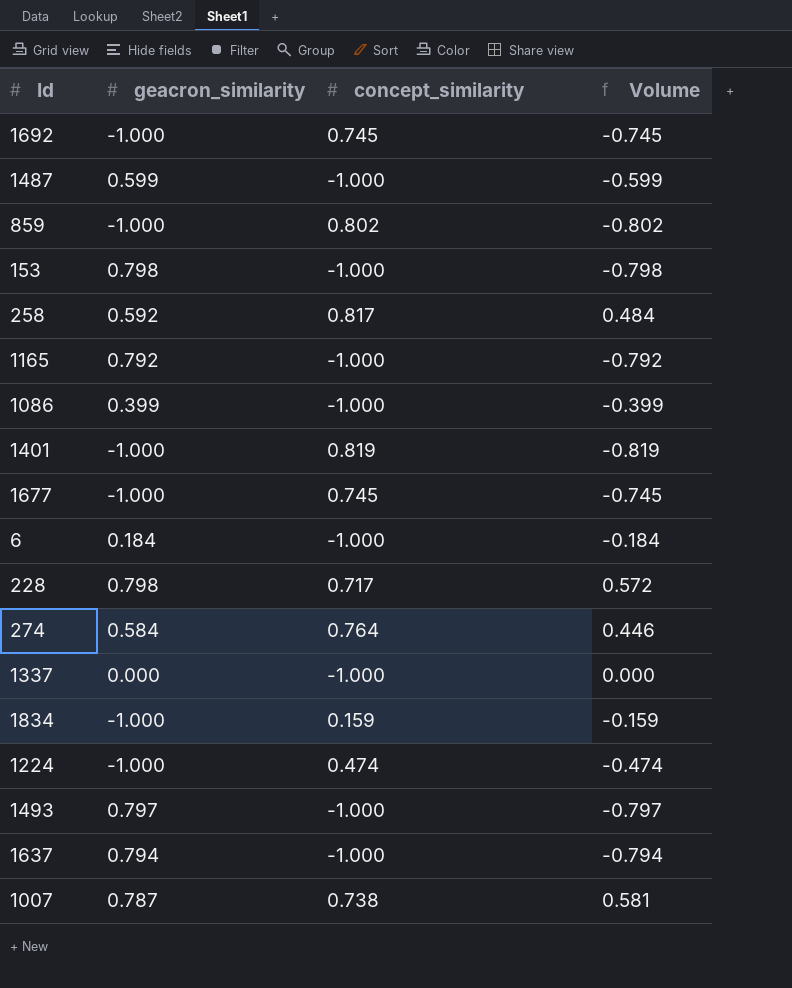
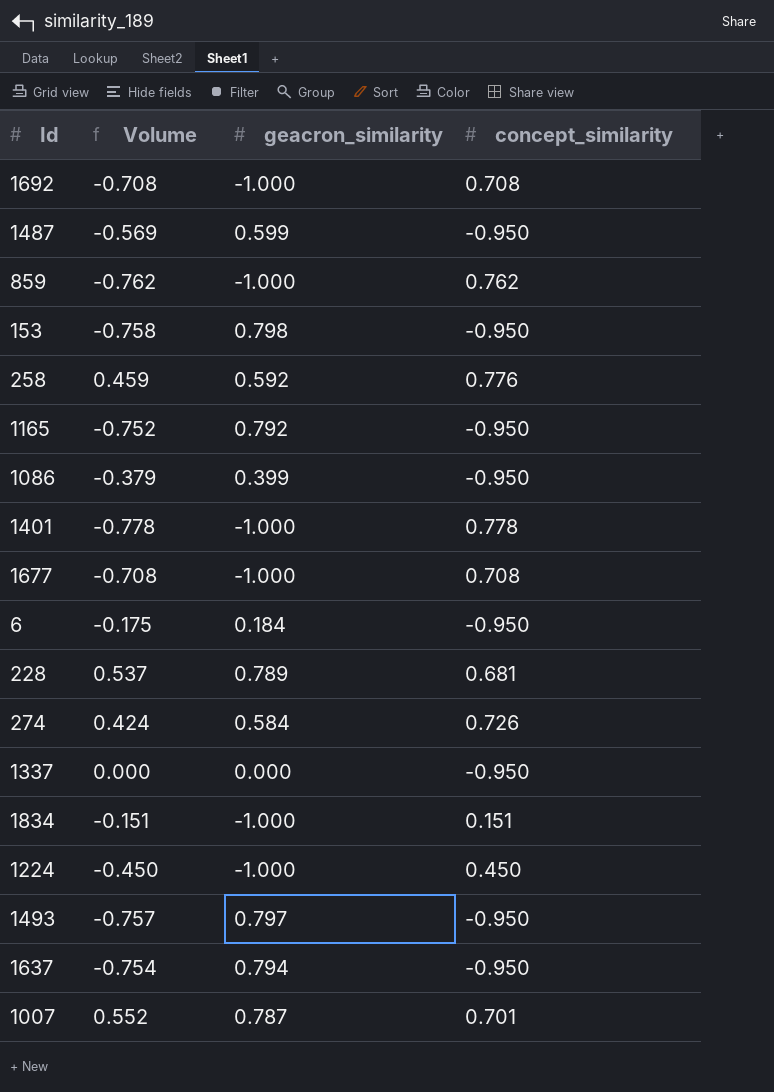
column Volume | position: 4 -> 2
1692 | Volume: -0.745 -> -0.708
1692 | concept_similarity: 0.745 -> 0.708
1487 | Volume: -0.599 -> -0.569
1487 | concept_similarity: -1.000 -> -0.950
859 | Volume: -0.802 -> -0.762
859 | concept_similarity: 0.802 -> 0.762
153 | Volume: -0.798 -> -0.758
153 | concept_similarity: -1.000 -> -0.950
258 | Volume: 0.484 -> 0.459
258 | concept_similarity: 0.817 -> 0.776
1165 | Volume: -0.792 -> -0.752
1165 | concept_similarity: -1.000 -> -0.950
1086 | Volume: -0.399 -> -0.379
1086 | concept_similarity: -1.000 -> -0.950
1401 | Volume: -0.819 -> -0.778
1401 | concept_similarity: 0.819 -> 0.778
1677 | Volume: -0.745 -> -0.708
1677 | concept_similarity: 0.745 -> 0.708
6 | Volume: -0.184 -> -0.175
6 | concept_similarity: -1.000 -> -0.950
228 | Volume: 0.572 -> 0.537
228 | geacron_similarity: 0.798 -> 0.789
228 | concept_similarity: 0.717 -> 0.681
274 | Volume: 0.446 -> 0.424
274 | concept_similarity: 0.764 -> 0.726
1337 | concept_similarity: -1.000 -> -0.950
1834 | Volume: -0.159 -> -0.151
1834 | concept_similarity: 0.159 -> 0.151
1224 | Volume: -0.474 -> -0.450
1224 | concept_similarity: 0.474 -> 0.450
1493 | Volume: -0.797 -> -0.757
1493 | concept_similarity: -1.000 -> -0.950
1637 | Volume: -0.794 -> -0.754
1637 | concept_similarity: -1.000 -> -0.950
1007 | Volume: 0.581 -> 0.552
1007 | concept_similarity: 0.738 -> 0.701

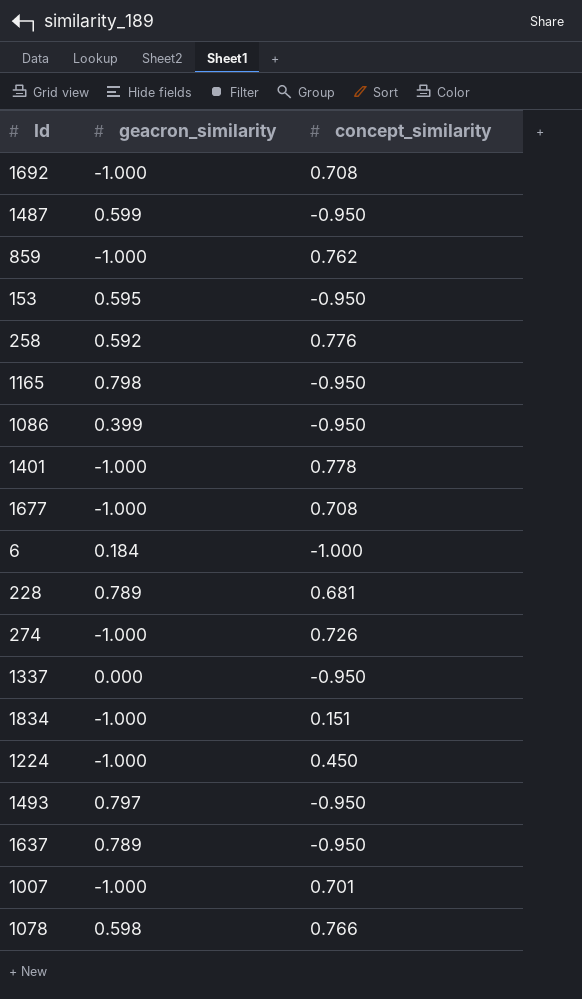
column Volume | formula: [geacron_similarity] * [concept_similarity] -> none
153 | geacron_similarity: 0.798 -> 0.595
1165 | geacron_similarity: 0.792 -> 0.798
6 | concept_similarity: -0.950 -> -1.000
274 | geacron_similarity: 0.584 -> -1.000
1637 | geacron_similarity: 0.794 -> 0.789
1007 | geacron_similarity: 0.787 -> -1.000
row 1078: none -> 0.598 | 0.766

